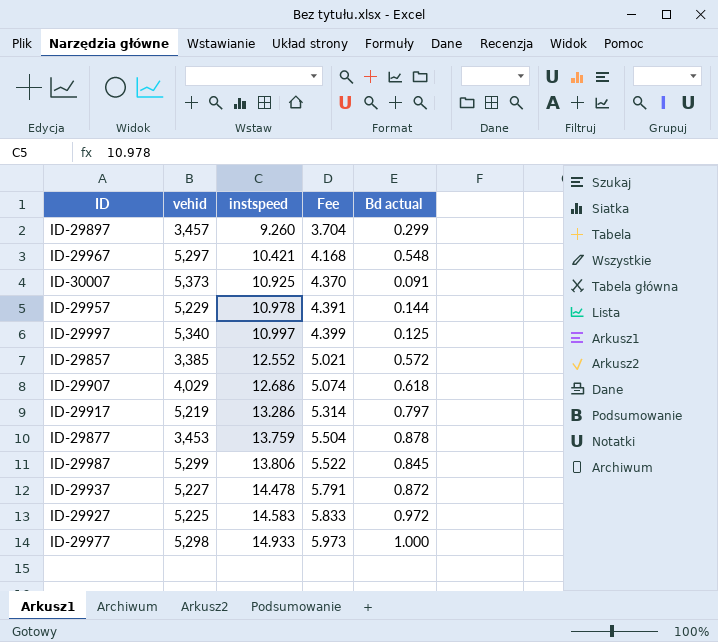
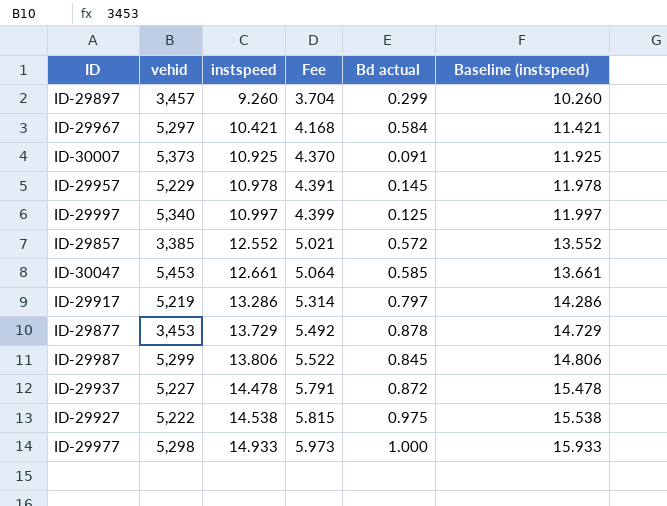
column Baseline (instspeed) | formula: none -> [instspeed] + 1
row ID-29907: 4,029 | 12.686 | 5.074 | 0.618 -> none
ID-29967 | Bd actual: 0.548 -> 0.584
ID-29957 | Bd actual: 0.144 -> 0.145
row ID-30047: none -> 5,453 | 12.661 | 5.064 | 0.585 | 13.661
ID-29877 | instspeed: 13.759 -> 13.729
ID-29877 | Fee: 5.504 -> 5.492
ID-29927 | vehid: 5,225 -> 5,222
ID-29927 | instspeed: 14.583 -> 14.538
ID-29927 | Fee: 5.833 -> 5.815
ID-29927 | Bd actual: 0.972 -> 0.975

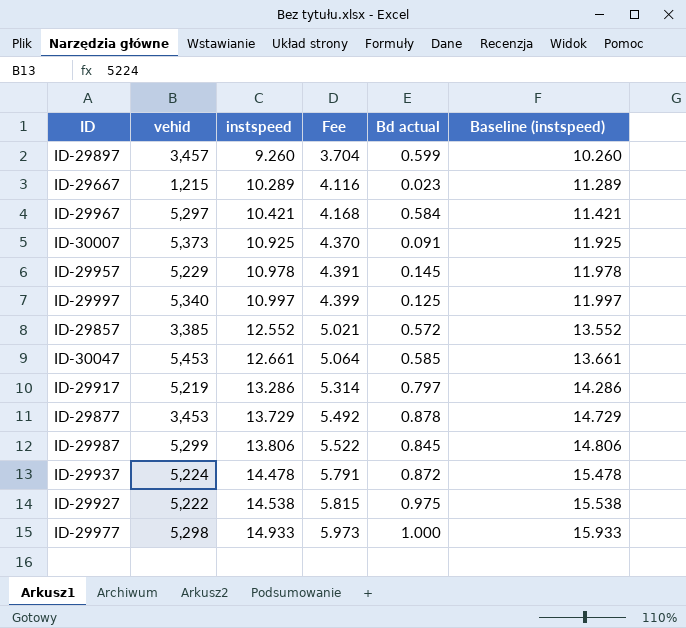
ID-29897 | Bd actual: 0.299 -> 0.599
row ID-29667: none -> 1,215 | 10.289 | 4.116 | 0.023 | 11.289
ID-29937 | vehid: 5,227 -> 5,224

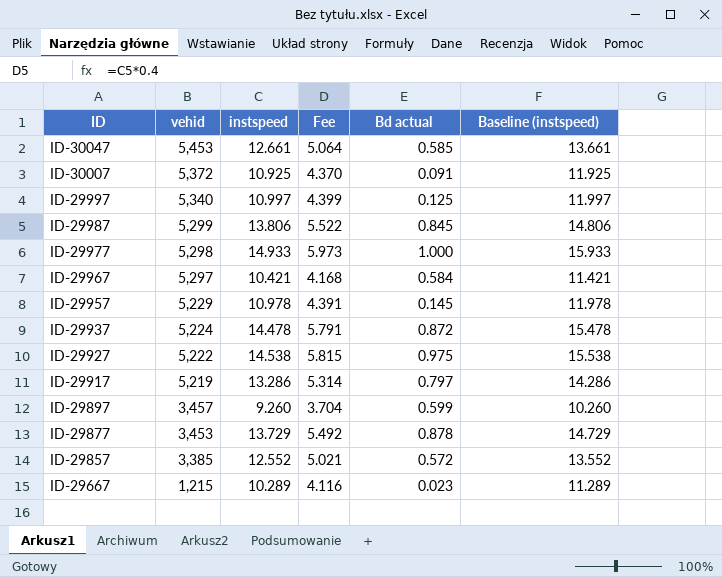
row order: instspeed ascending -> ID descending
ID-30007 | vehid: 5,373 -> 5,372

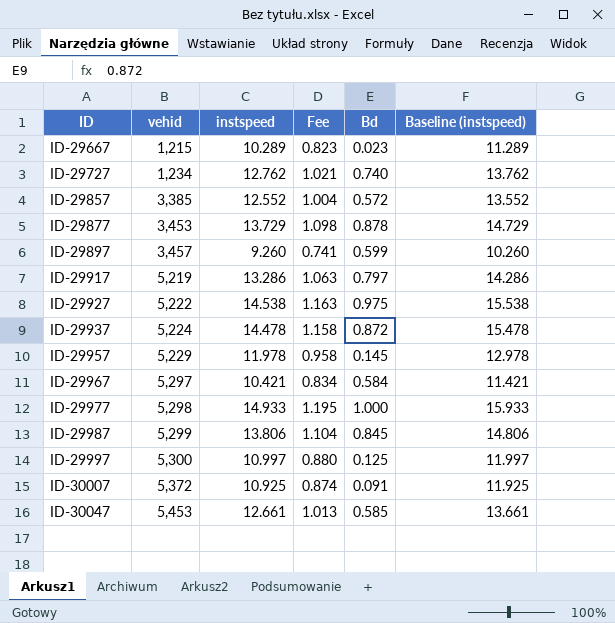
row order: ID descending -> ID ascending
column Fee | formula: [instspeed] * 0.4 -> [instspeed] * 0.08
column name: Bd actual -> Bd
row ID-29727: none -> 1,234 | 12.762 | 1.021 | 0.740 | 13.762
ID-29957 | instspeed: 10.978 -> 11.978
ID-29957 | Baseline (instspeed): 11.978 -> 12.978
ID-29997 | vehid: 5,340 -> 5,300

